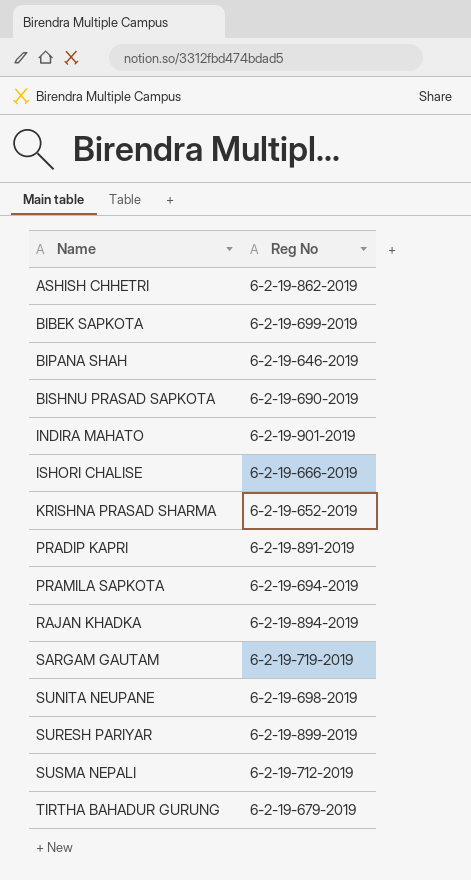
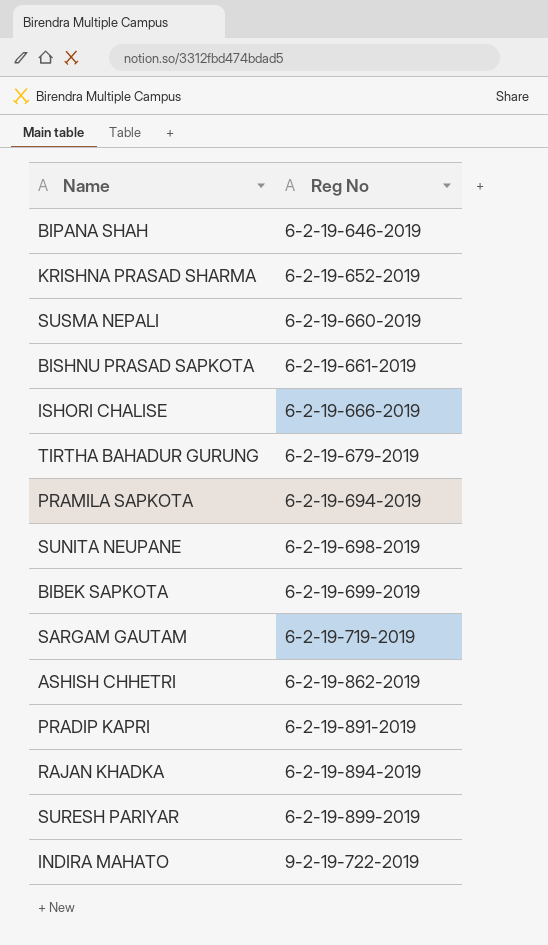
row order: Name ascending -> Reg No ascending
SUSMA NEPALI | Reg No: 6-2-19-712-2019 -> 6-2-19-660-2019
BISHNU PRASAD SAPKOTA | Reg No: 6-2-19-690-2019 -> 6-2-19-661-2019
INDIRA MAHATO | Reg No: 6-2-19-901-2019 -> 9-2-19-722-2019

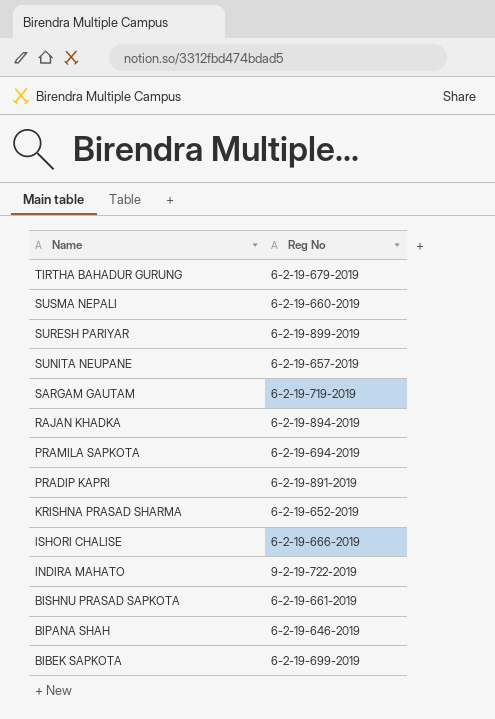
row order: Reg No ascending -> Name descending
row ASHISH CHHETRI: 6-2-19-862-2019 -> none
SUNITA NEUPANE | Reg No: 6-2-19-698-2019 -> 6-2-19-657-2019

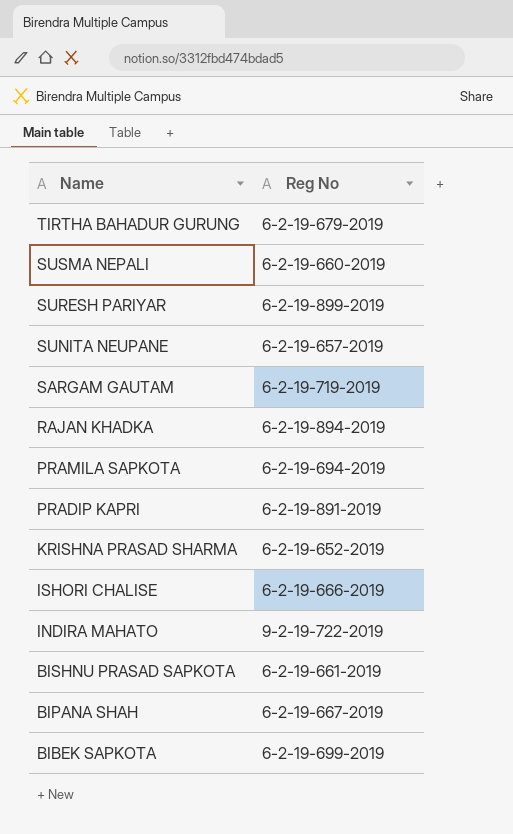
BIPANA SHAH | Reg No: 6-2-19-646-2019 -> 6-2-19-667-2019

